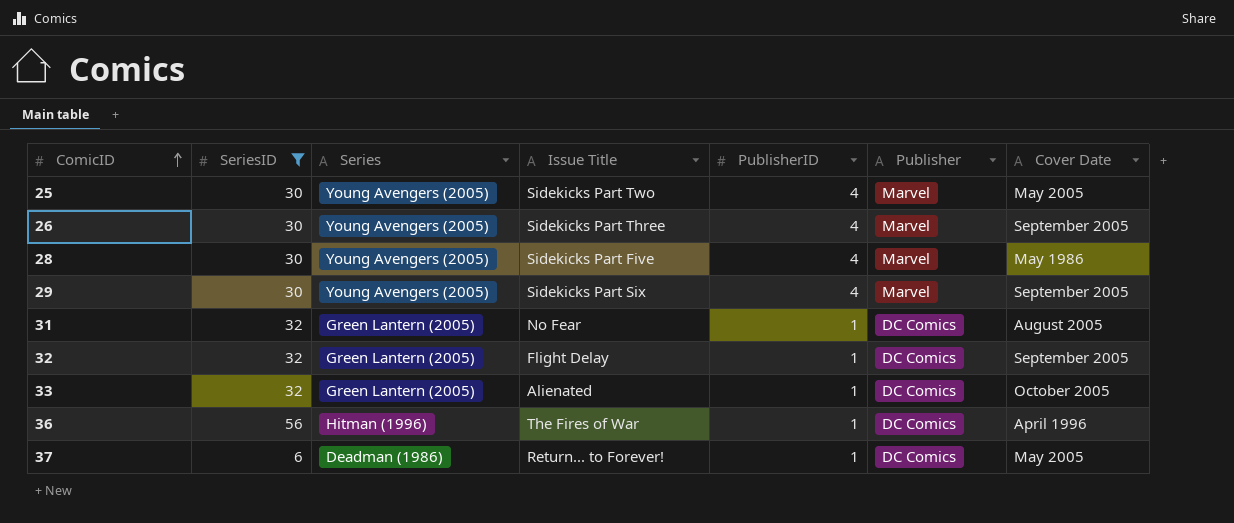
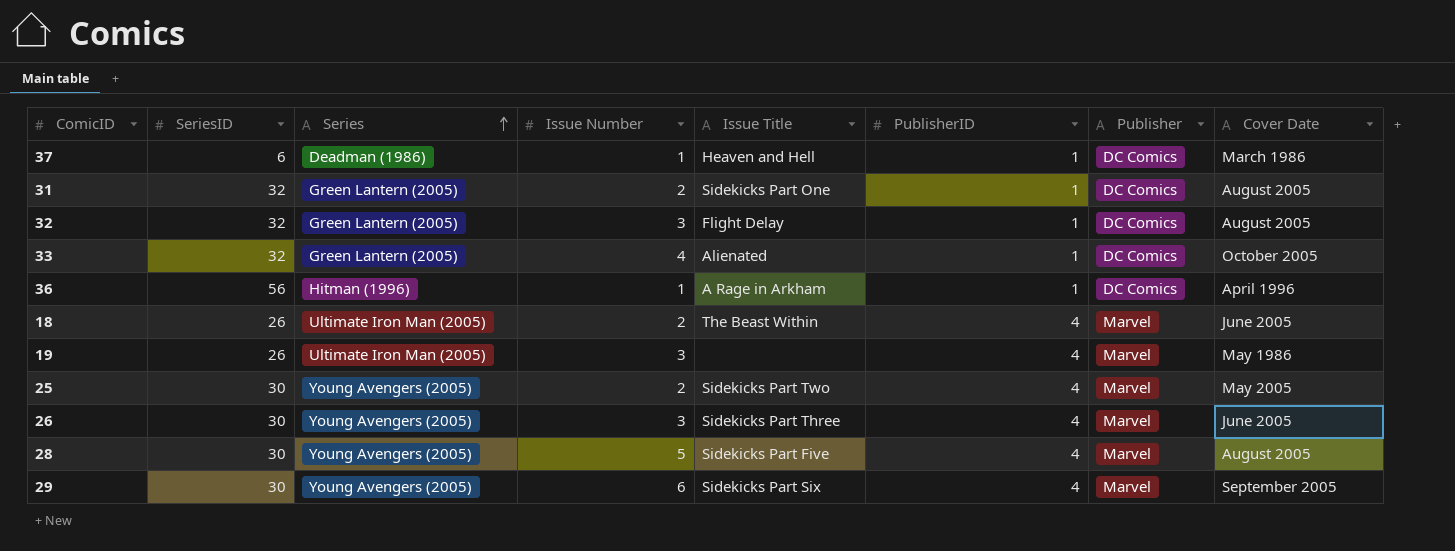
filter: SeriesID != 26 -> none
row order: ComicID ascending -> Series ascending
column Issue Number | position: none -> 4
37 | Issue Title: Return... to Forever! -> Heaven and Hell
37 | Cover Date: May 2005 -> March 1986
31 | Issue Title: No Fear -> Sidekicks Part One
32 | Cover Date: September 2005 -> August 2005
36 | Issue Title: The Fires of War -> A Rage in Arkham
26 | Cover Date: September 2005 -> June 2005
28 | Cover Date: May 1986 -> August 2005

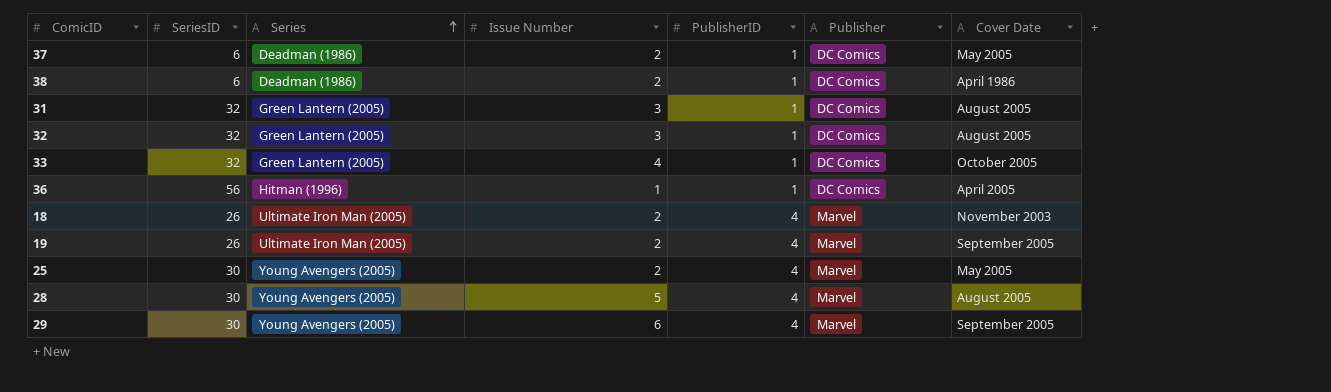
column Issue Title | position: 5 -> none
row 26: 30 | Young Avengers (2005) | 3 | Sidekicks Part Three | 4 | Marvel | June 2005 -> none
37 | Issue Number: 1 -> 2
37 | Cover Date: March 1986 -> May 2005
row 38: none -> 6 | Deadman (1986) | 2 | 1 | DC Comics | April 1986
31 | Issue Number: 2 -> 3
36 | Cover Date: April 1996 -> April 2005
18 | Cover Date: June 2005 -> November 2003
19 | Issue Number: 3 -> 2
19 | Cover Date: May 1986 -> September 2005

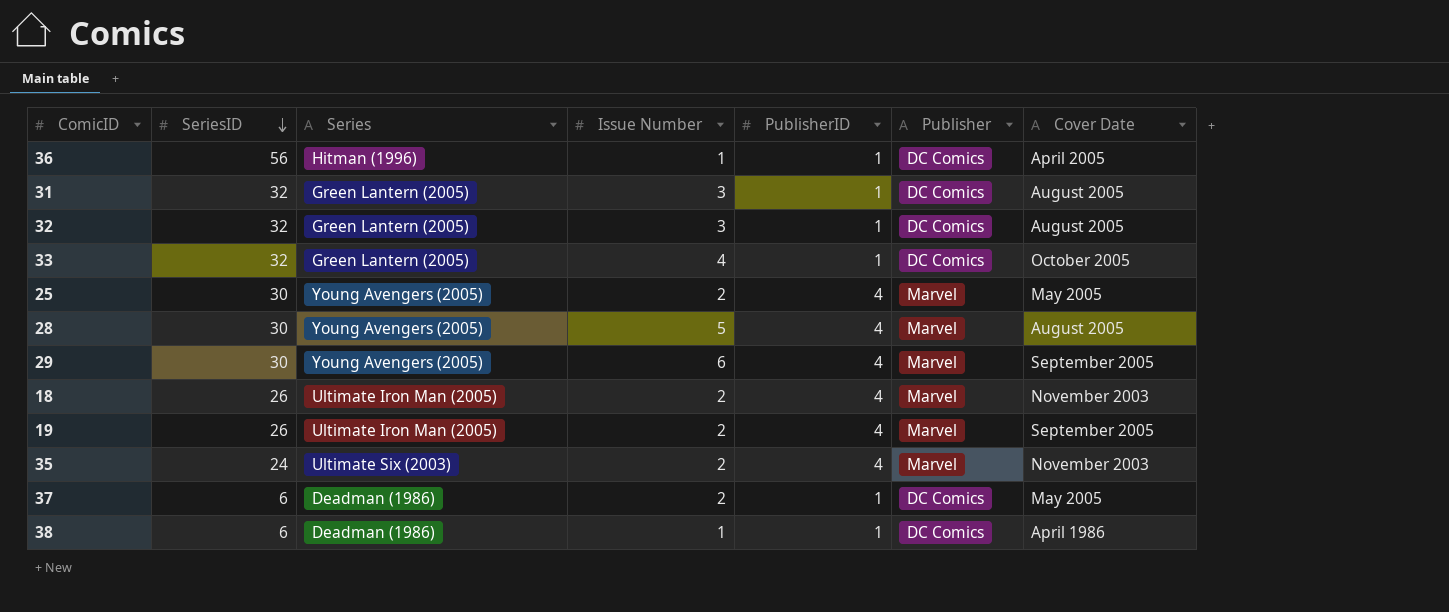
row order: Series ascending -> SeriesID descending
row 35: none -> 24 | Ultimate Six (2003) | 2 | 4 | Marvel | November 2003
38 | Issue Number: 2 -> 1

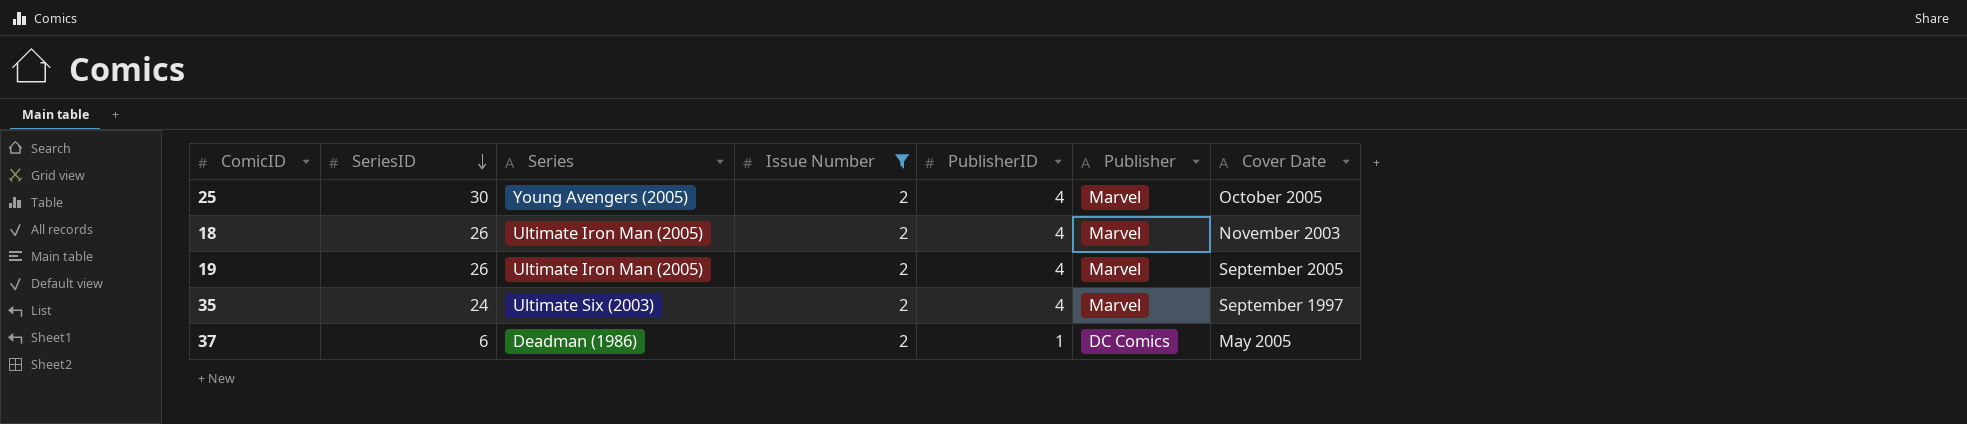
filter: none -> Issue Number = 2
25 | Cover Date: May 2005 -> October 2005
35 | Cover Date: November 2003 -> September 1997

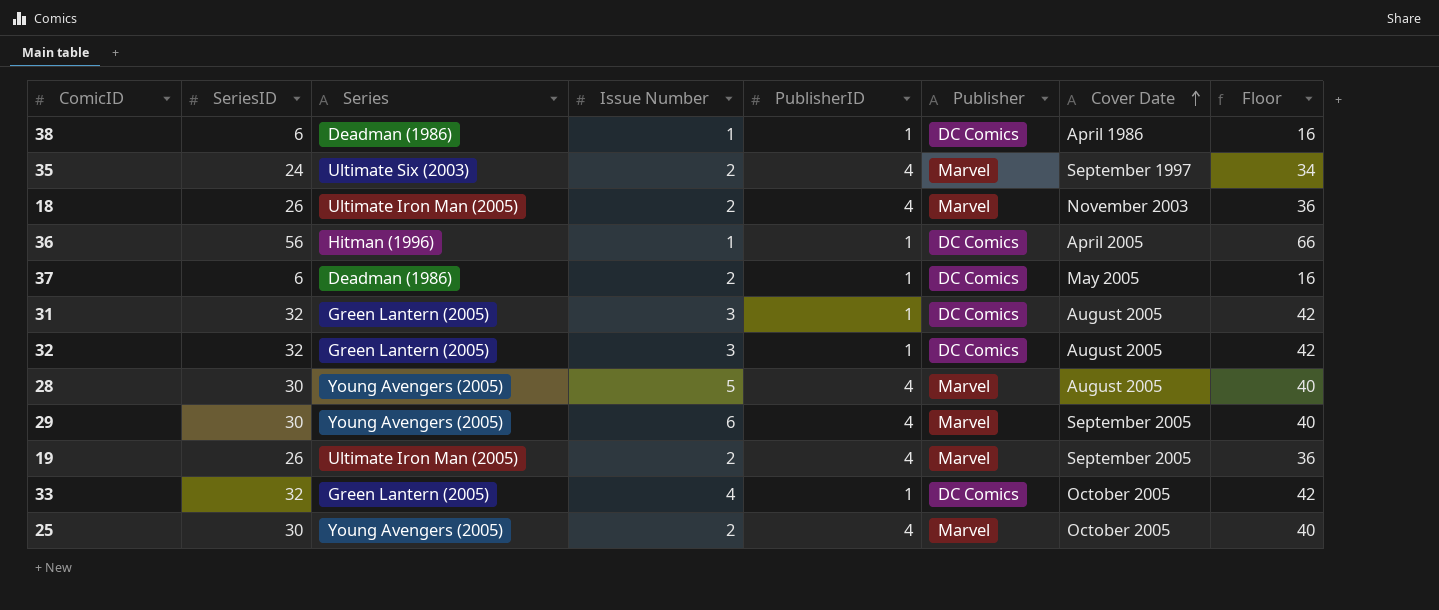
filter: Issue Number = 2 -> none
row order: SeriesID descending -> Cover Date ascending
column Floor | formula: none -> [SeriesID] + 10

